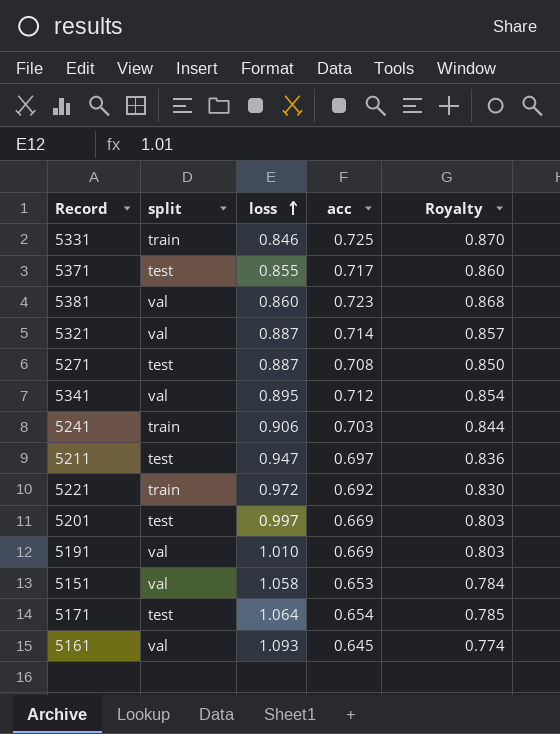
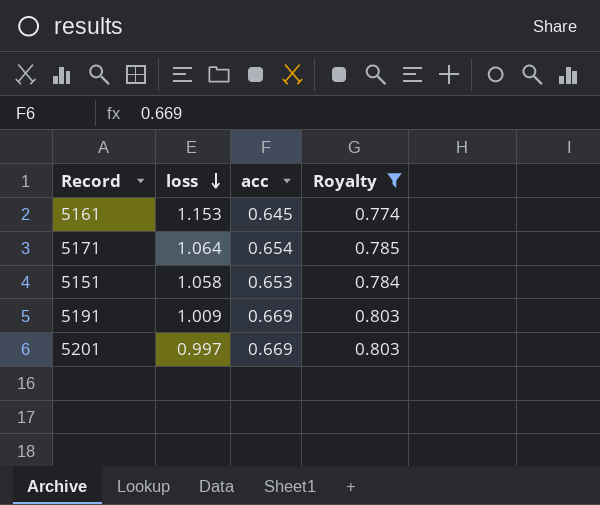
filter: none -> Royalty <= 0.803
row order: loss ascending -> loss descending
column split | position: 2 -> none
5161 | loss: 1.093 -> 1.153
5191 | loss: 1.010 -> 1.009

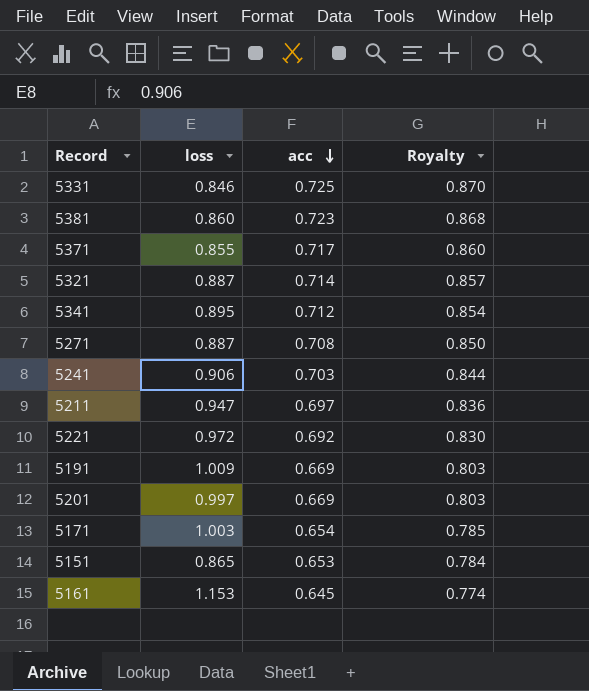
filter: Royalty <= 0.803 -> none
row order: loss descending -> acc descending
5171 | loss: 1.064 -> 1.003
5151 | loss: 1.058 -> 0.865

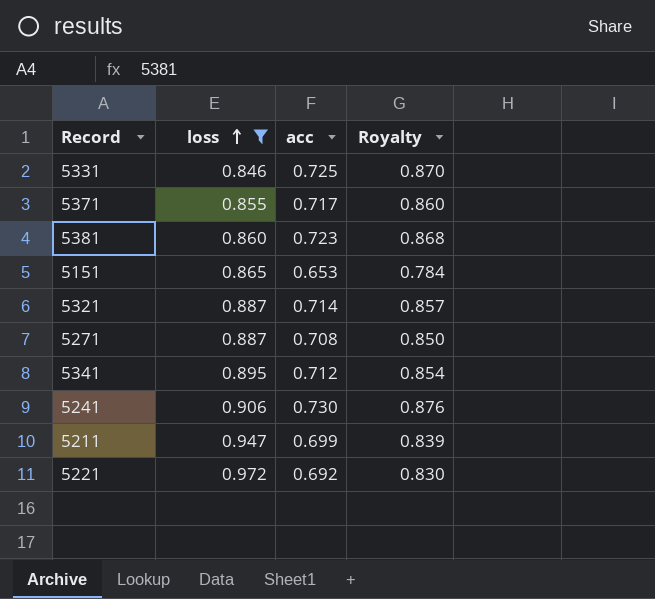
filter: none -> loss <= 0.972
row order: acc descending -> loss ascending
5241 | acc: 0.703 -> 0.730
5241 | Royalty: 0.844 -> 0.876
5211 | acc: 0.697 -> 0.699
5211 | Royalty: 0.836 -> 0.839

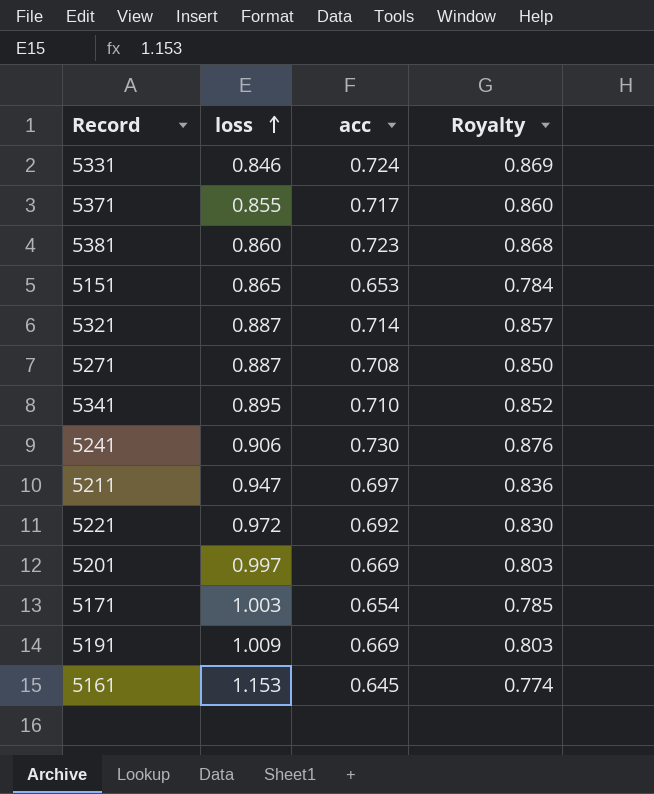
filter: loss <= 0.972 -> none
5331 | acc: 0.725 -> 0.724
5331 | Royalty: 0.870 -> 0.869
5341 | acc: 0.712 -> 0.710
5341 | Royalty: 0.854 -> 0.852
5211 | acc: 0.699 -> 0.697
5211 | Royalty: 0.839 -> 0.836

